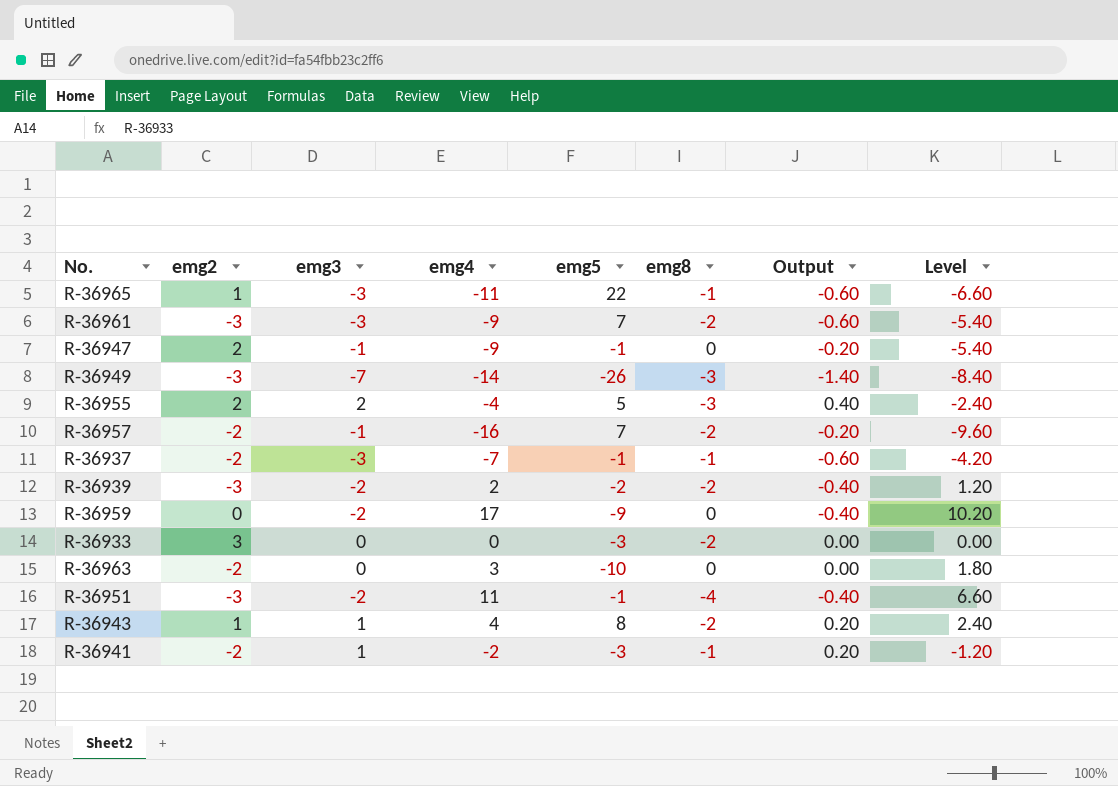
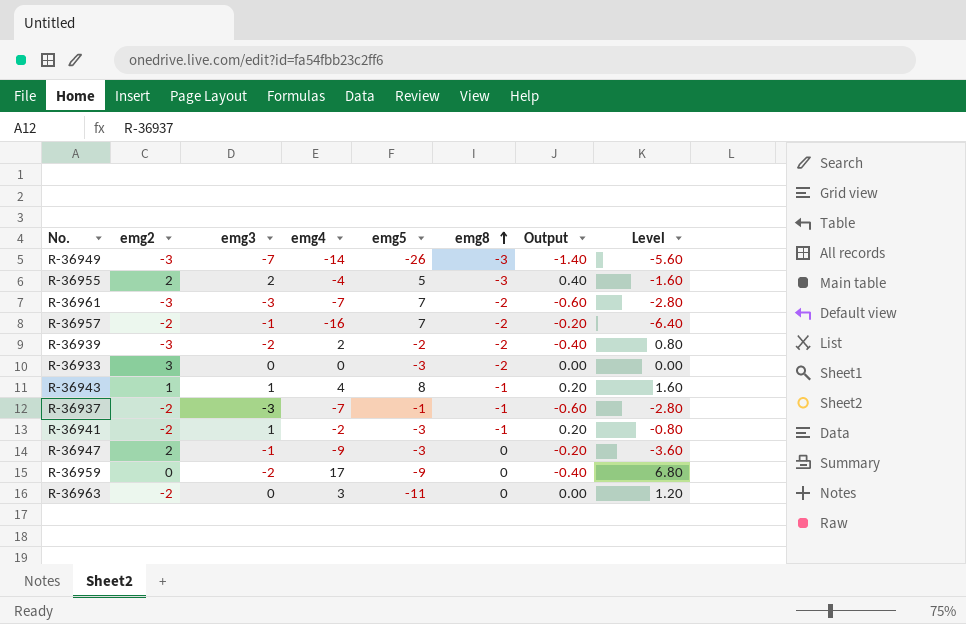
row order: none -> emg8 ascending
column Level | formula: [emg4] * 0.6 -> [emg4] * 0.4
row R-36965: 1 | -3 | -11 | 22 | -1 | -0.60 | -6.60 -> none
row R-36951: -3 | -2 | 11 | -1 | -4 | -0.40 | 6.60 -> none
R-36961 | emg4: -9 -> -7
R-36943 | emg8: -2 -> -1
R-36947 | emg5: -1 -> -3
R-36963 | emg5: -10 -> -11

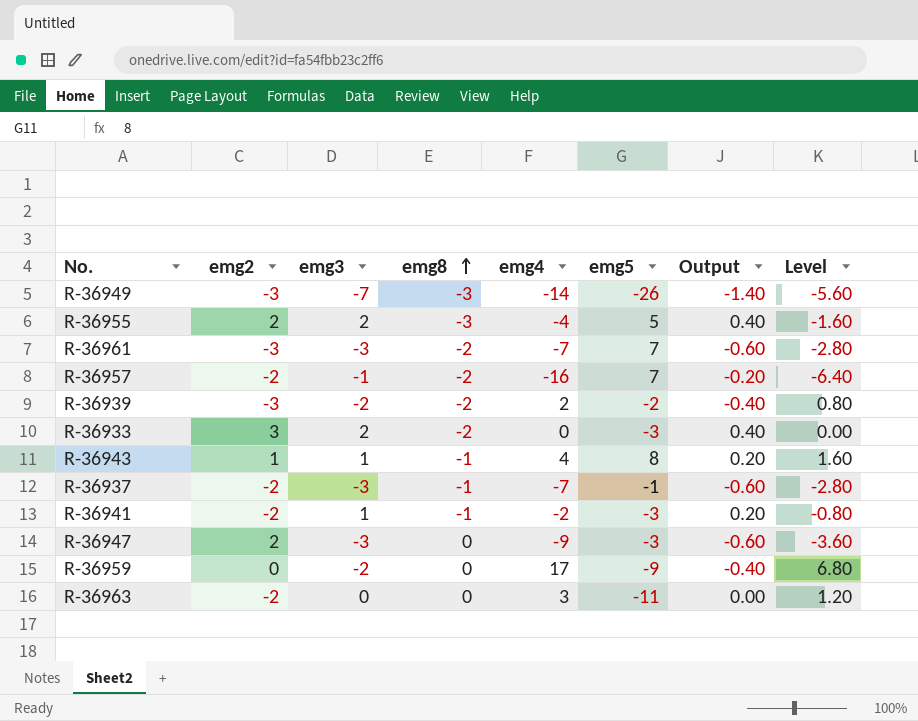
column emg8 | position: 6 -> 4
R-36933 | emg3: 0 -> 2
R-36933 | Output: 0.00 -> 0.40
R-36947 | emg3: -1 -> -3
R-36947 | Output: -0.20 -> -0.60

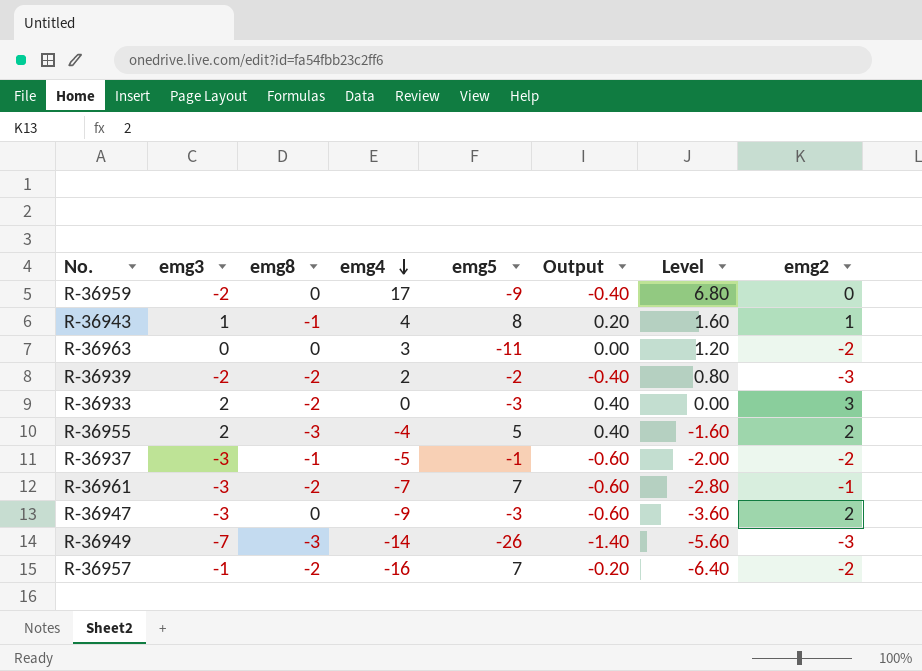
row order: emg8 ascending -> emg4 descending
column emg2 | position: 2 -> 8
row R-36941: -2 | 1 | -1 | -2 | -3 | 0.20 | -0.80 -> none
R-36937 | emg4: -7 -> -5
R-36937 | Level: -2.80 -> -2.00
R-36961 | emg2: -3 -> -1

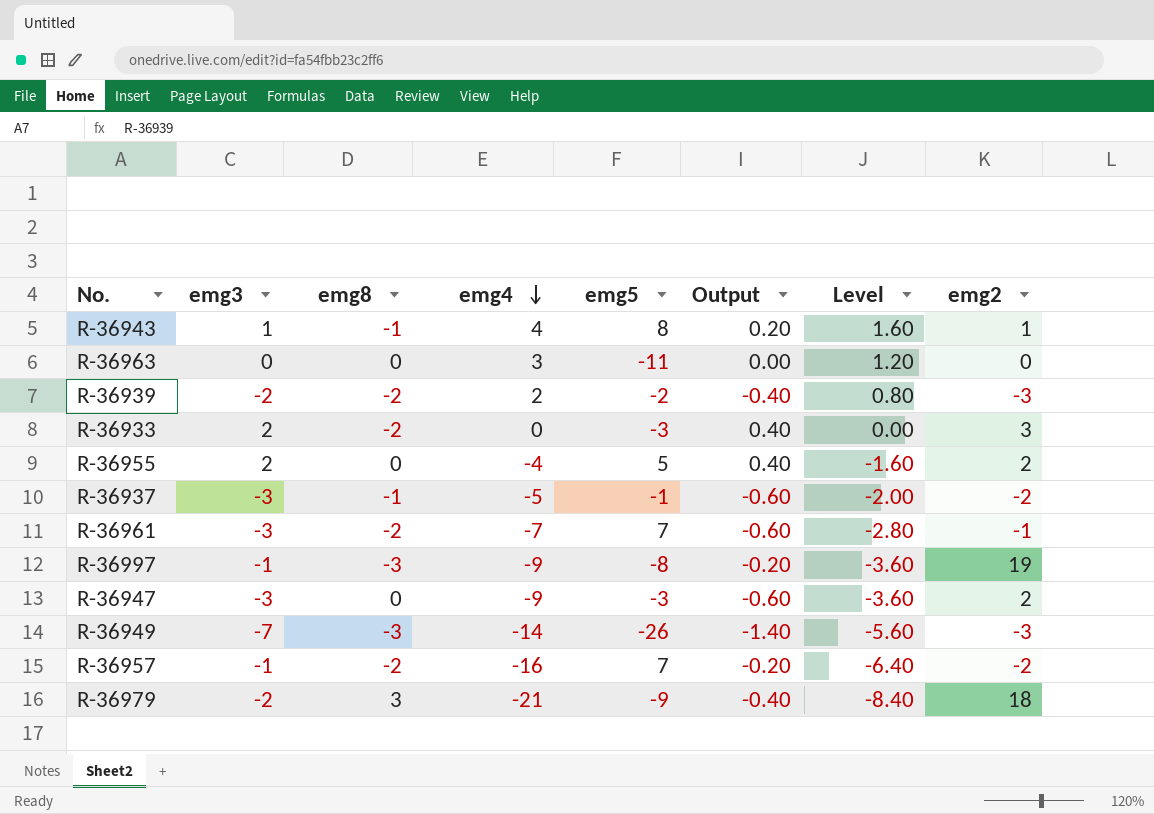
row R-36959: -2 | 0 | 17 | -9 | -0.40 | 6.80 | 0 -> none
R-36963 | emg2: -2 -> 0
R-36955 | emg8: -3 -> 0
row R-36997: none -> -1 | -3 | -9 | -8 | -0.20 | -3.60 | 19
row R-36979: none -> -2 | 3 | -21 | -9 | -0.40 | -8.40 | 18

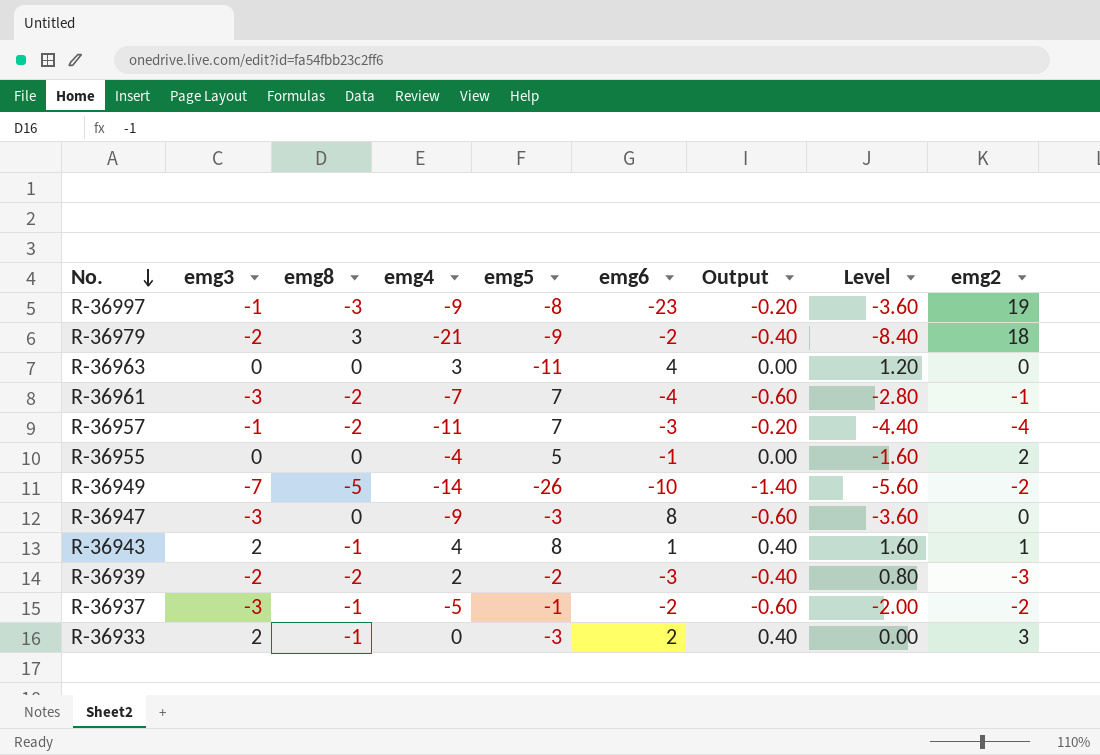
row order: emg4 descending -> No. descending
column emg6 | position: none -> 6
R-36957 | emg4: -16 -> -11
R-36957 | Level: -6.40 -> -4.40
R-36957 | emg2: -2 -> -4
R-36955 | emg3: 2 -> 0
R-36955 | Output: 0.40 -> 0.00
R-36949 | emg8: -3 -> -5
R-36949 | emg2: -3 -> -2
R-36947 | emg2: 2 -> 0
R-36943 | emg3: 1 -> 2
R-36943 | Output: 0.20 -> 0.40
R-36933 | emg8: -2 -> -1

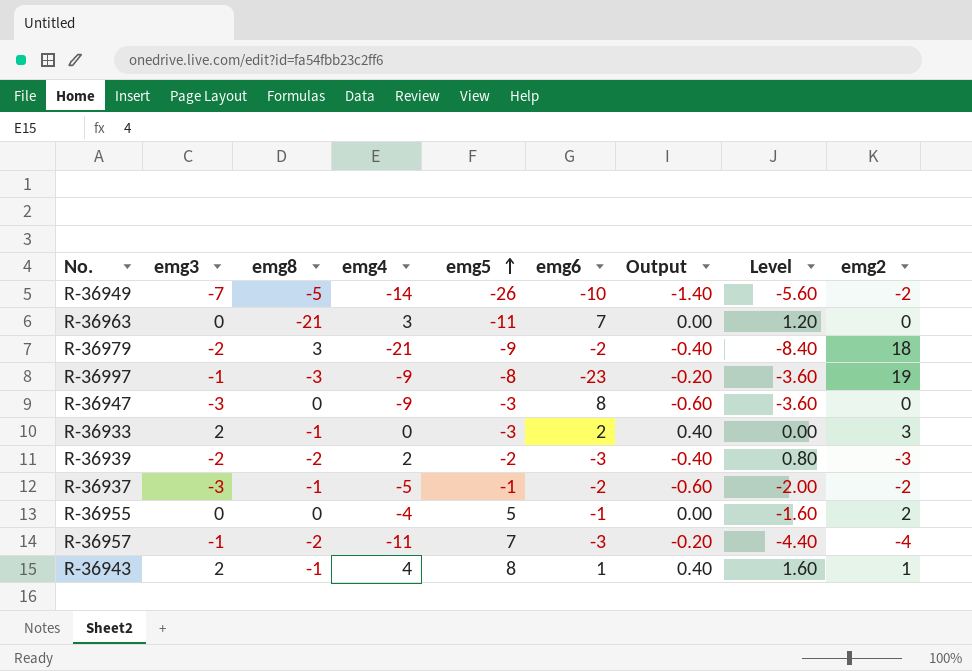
row order: No. descending -> emg5 ascending
row R-36961: -3 | -2 | -7 | 7 | -4 | -0.60 | -2.80 | -1 -> none
R-36963 | emg8: 0 -> -21
R-36963 | emg6: 4 -> 7

